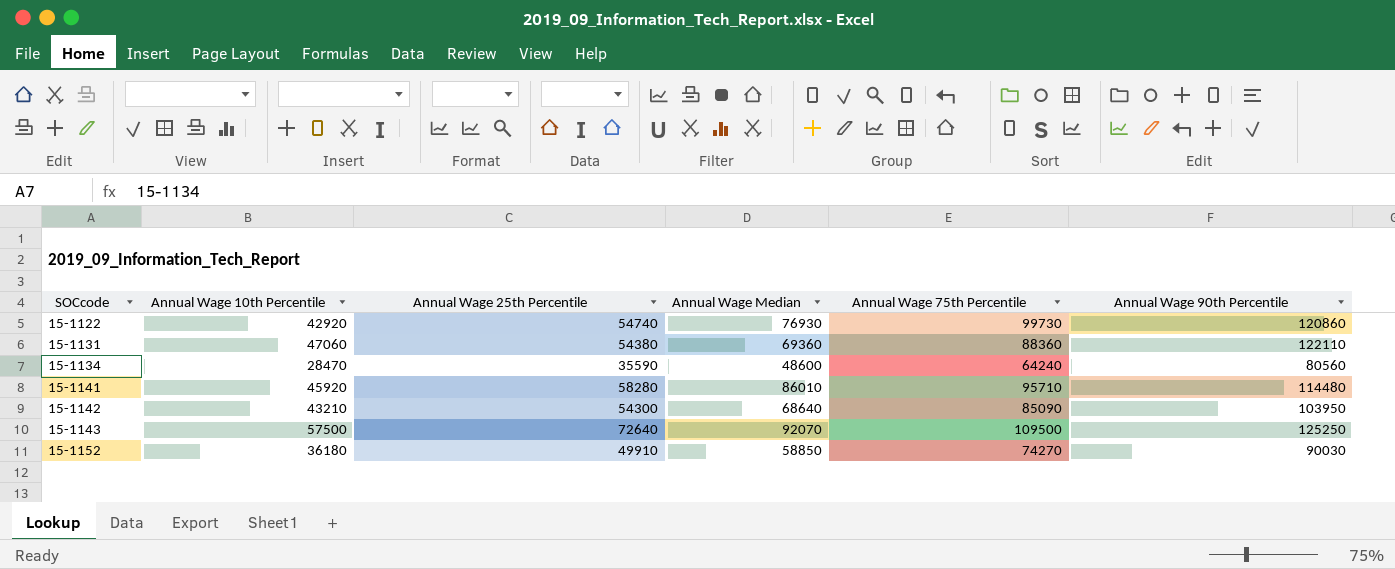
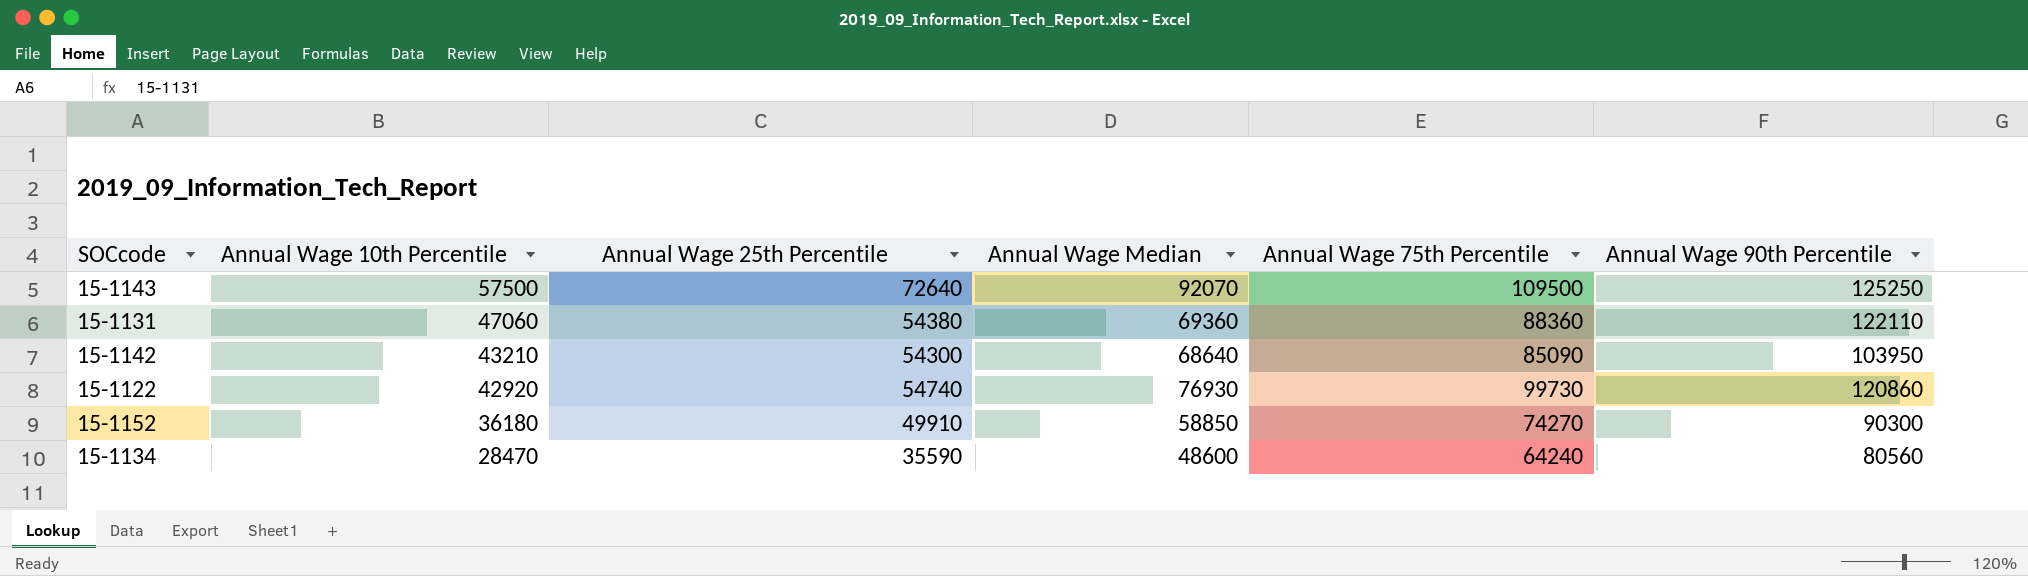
row order: SOCcode ascending -> Annual Wage 10th Percentile descending
row 15-1141: 45920 | 58280 | 86010 | 95710 | 114480 -> none
15-1152 | Annual Wage 90th Percentile: 90030 -> 90300

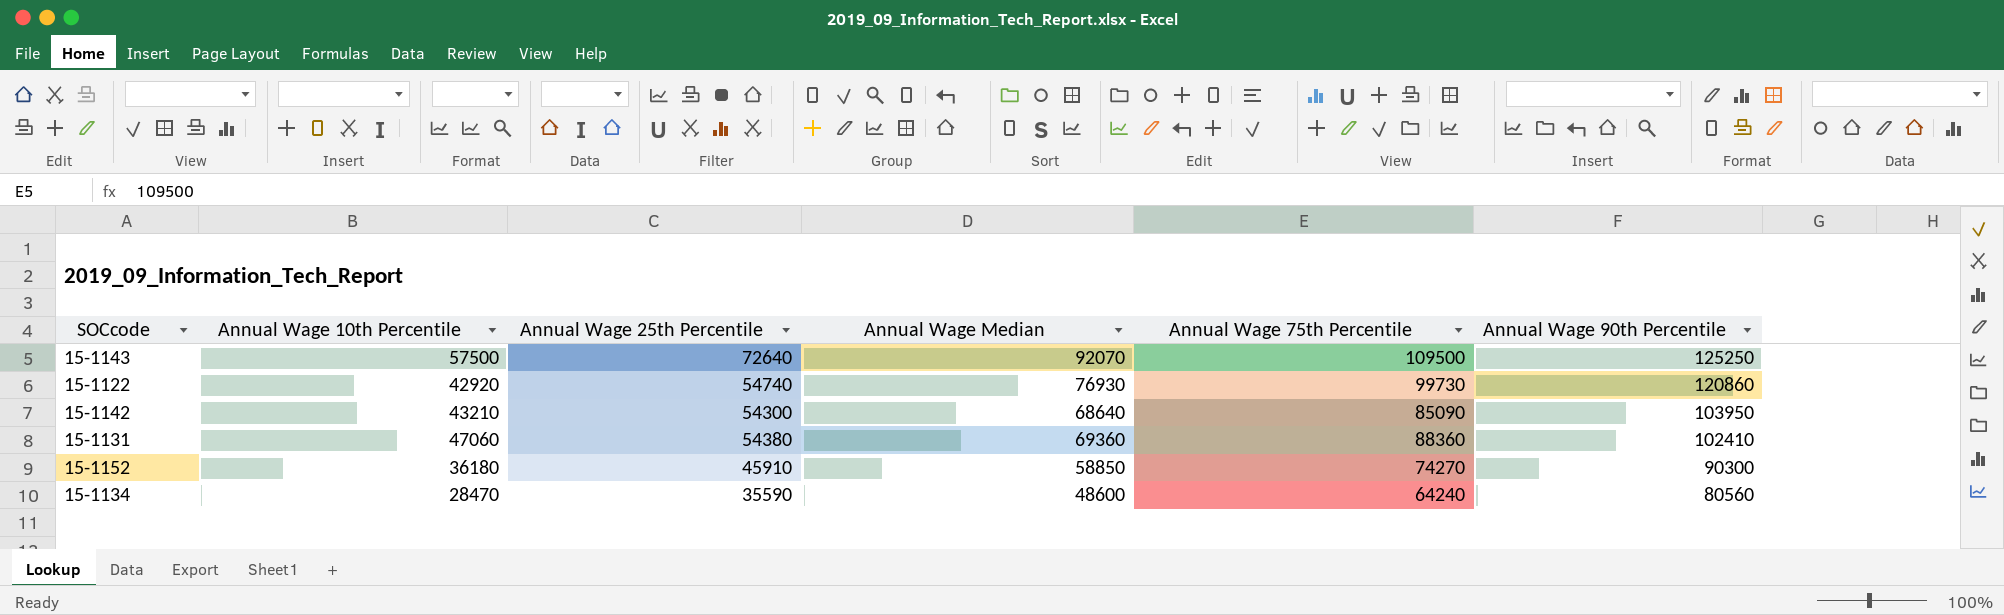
row order: Annual Wage 10th Percentile descending -> Annual Wage 90th Percentile descending
15-1131 | Annual Wage 90th Percentile: 122110 -> 102410
15-1152 | Annual Wage 25th Percentile: 49910 -> 45910

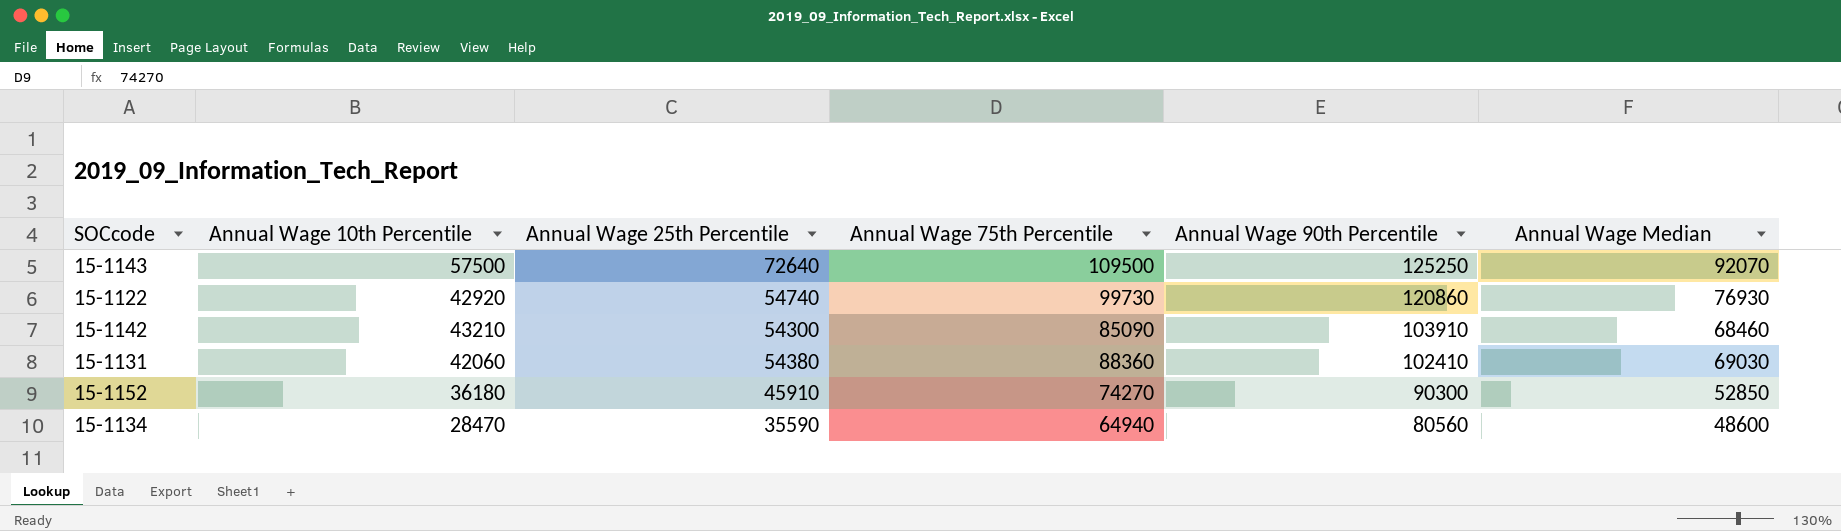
column Annual Wage Median | position: 4 -> 6
15-1142 | Annual Wage 90th Percentile: 103950 -> 103910
15-1142 | Annual Wage Median: 68640 -> 68460
15-1131 | Annual Wage 10th Percentile: 47060 -> 42060
15-1131 | Annual Wage Median: 69360 -> 69030
15-1152 | Annual Wage Median: 58850 -> 52850
15-1134 | Annual Wage 75th Percentile: 64240 -> 64940

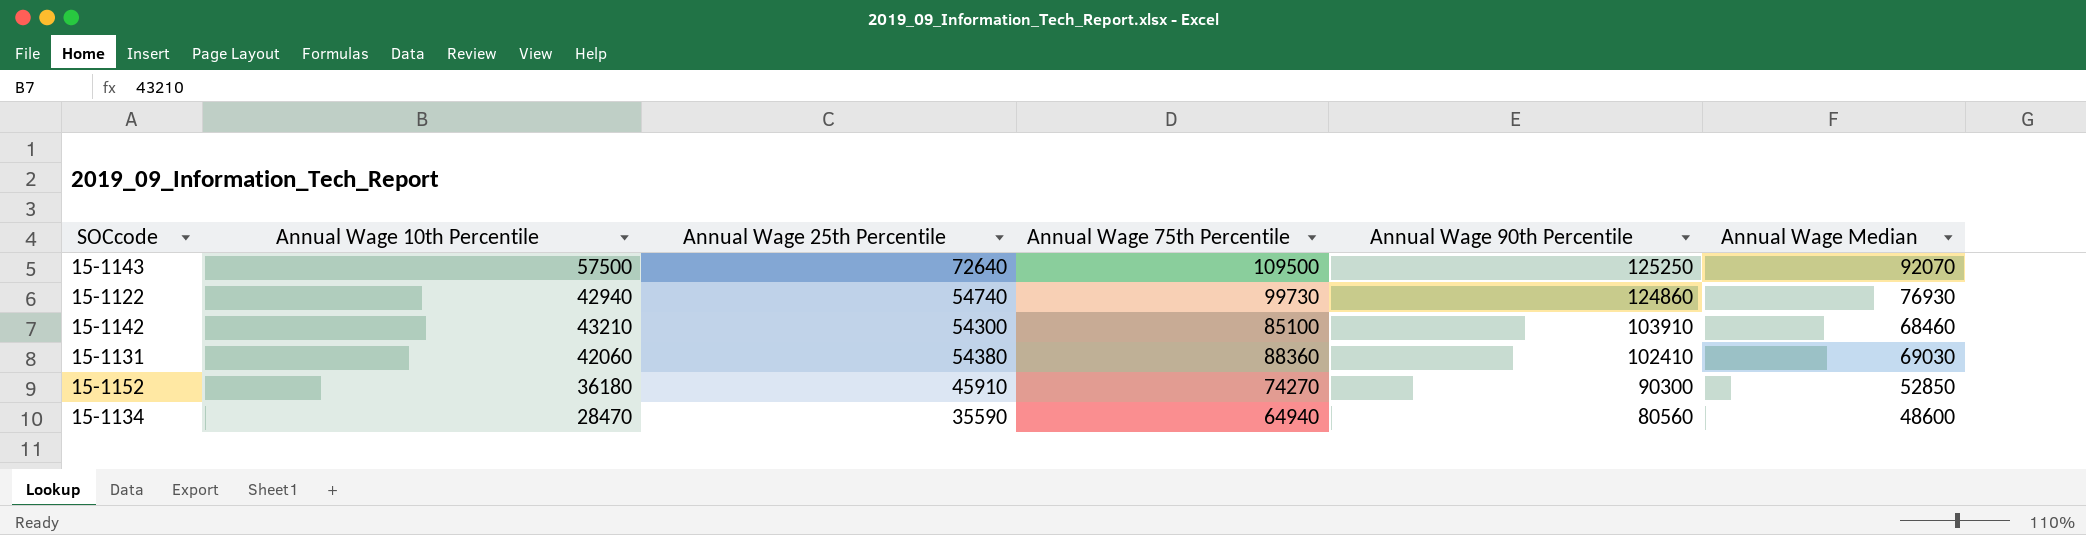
15-1122 | Annual Wage 10th Percentile: 42920 -> 42940
15-1122 | Annual Wage 90th Percentile: 120860 -> 124860
15-1142 | Annual Wage 75th Percentile: 85090 -> 85100

